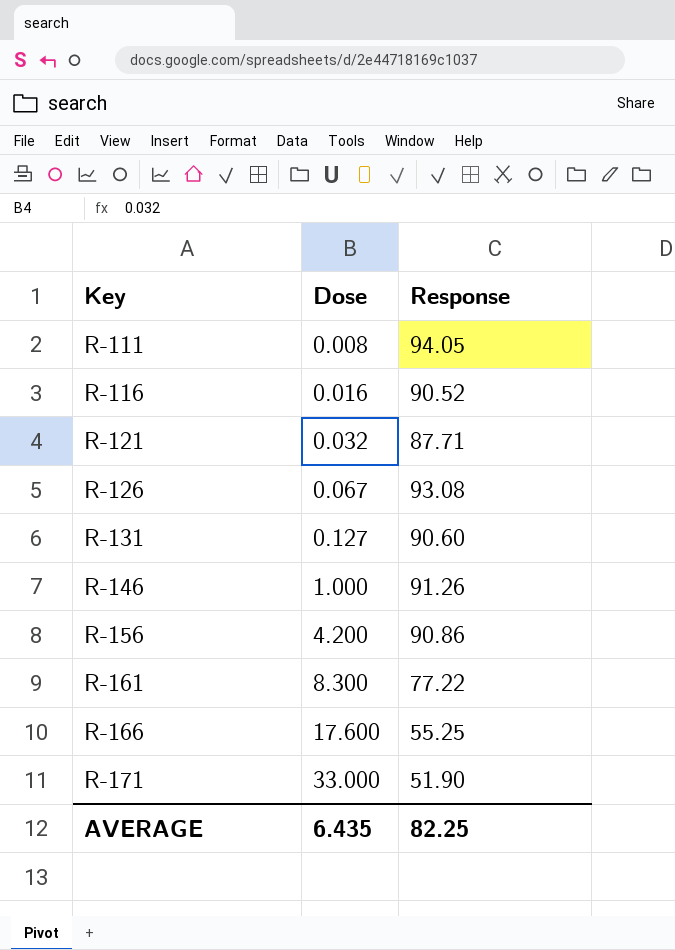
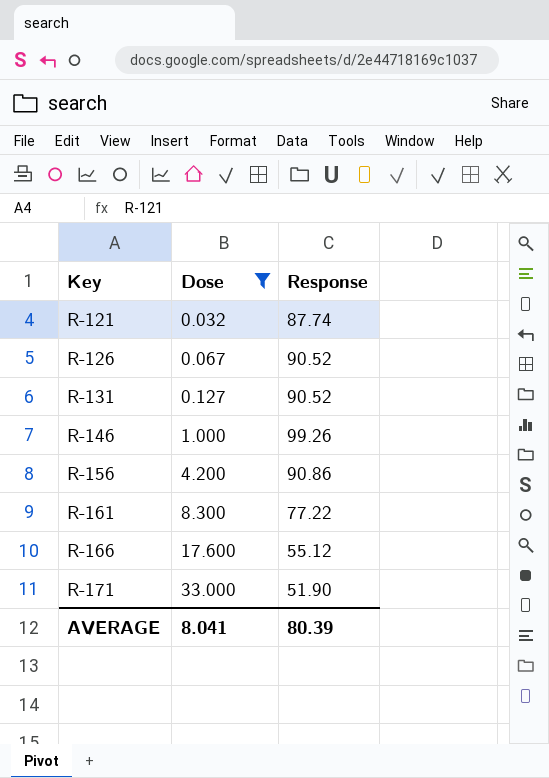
filter: none -> Dose >= 0.032
R-121 | Response: 87.71 -> 87.74
R-126 | Response: 93.08 -> 90.52
R-131 | Response: 90.60 -> 90.52
R-146 | Response: 91.26 -> 99.26
R-166 | Response: 55.25 -> 55.12
AVERAGE | Dose: 6.435 -> 8.041
AVERAGE | Response: 82.25 -> 80.39

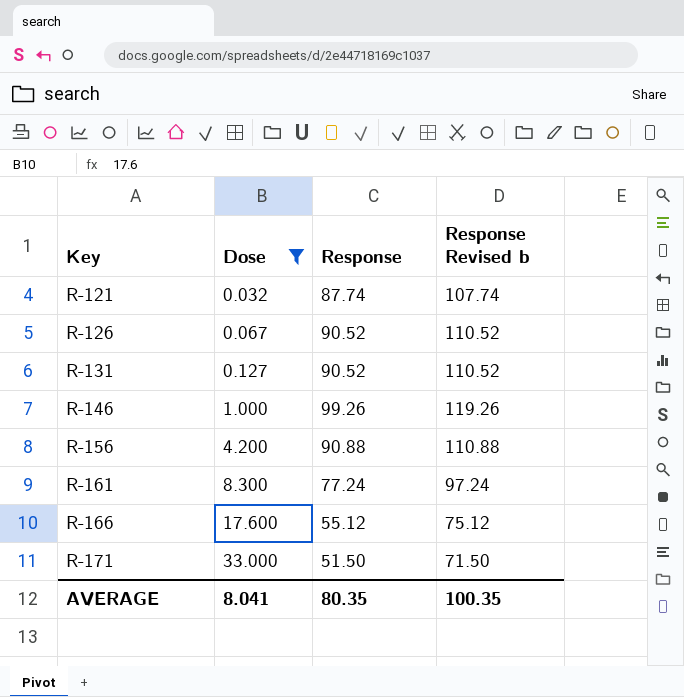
column Response Revised b | formula: none -> [Response] + 20
R-156 | Response: 90.86 -> 90.88
R-161 | Response: 77.22 -> 77.24
R-171 | Response: 51.90 -> 51.50
AVERAGE | Response: 80.39 -> 80.35

